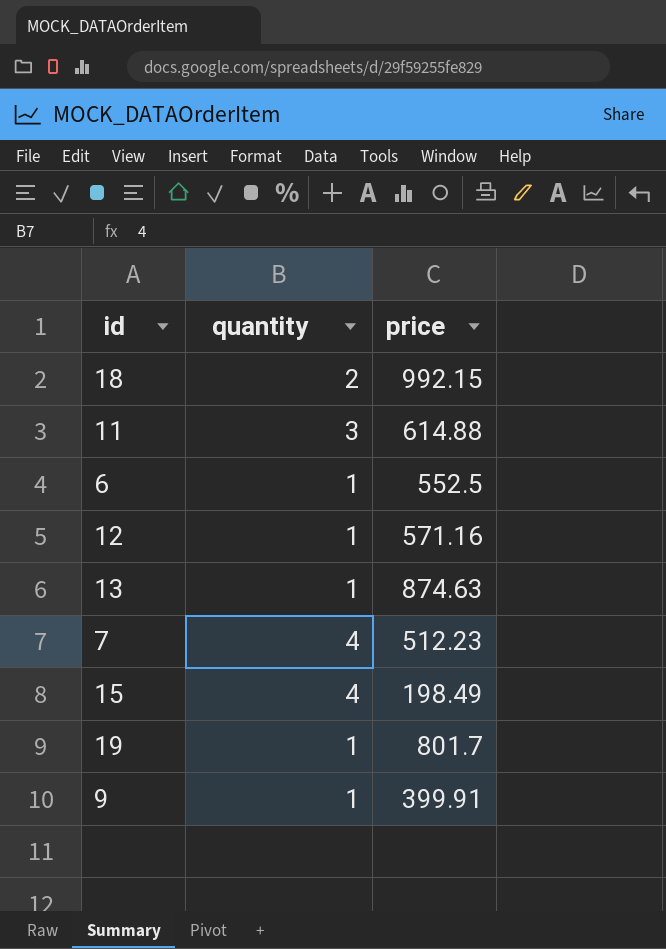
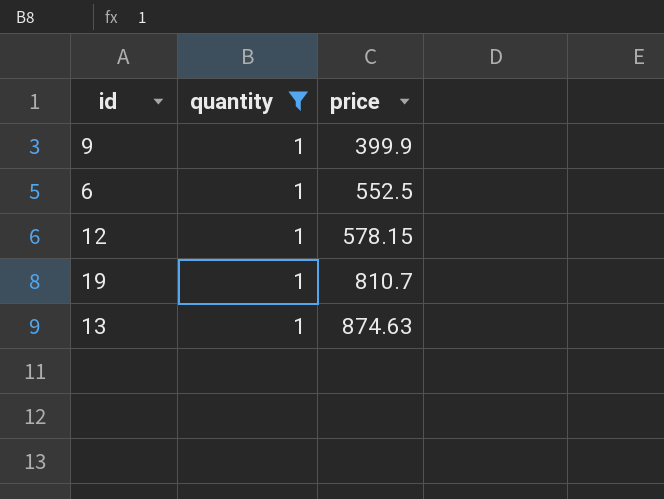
filter: none -> quantity = 1
row order: none -> price ascending
9 | price: 399.91 -> 399.9
12 | price: 571.16 -> 578.15
19 | price: 801.7 -> 810.7

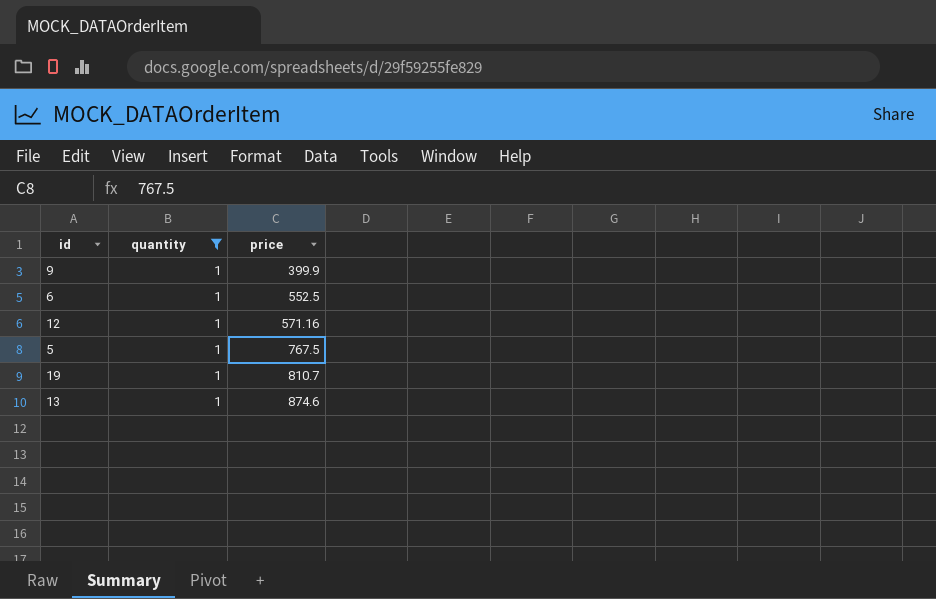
12 | price: 578.15 -> 571.16
row 5: none -> 1 | 767.5
13 | price: 874.63 -> 874.6

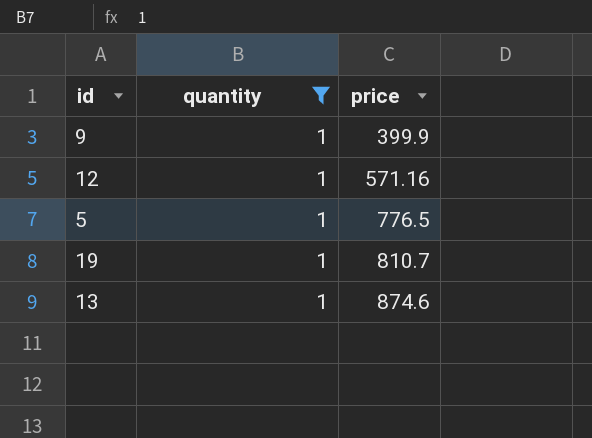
row 6: 1 | 552.5 -> none
5 | price: 767.5 -> 776.5

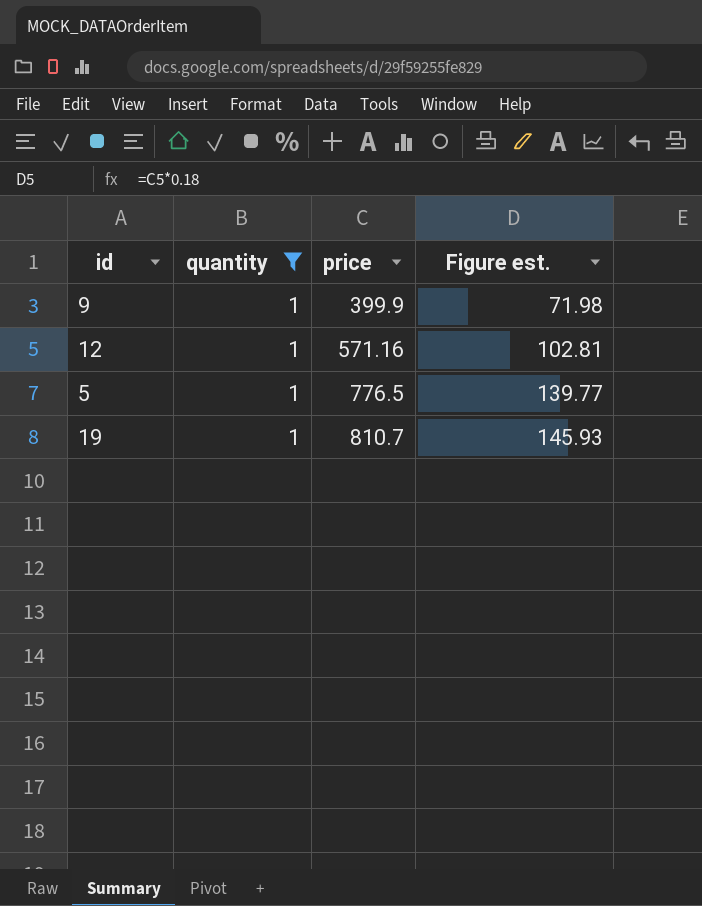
column Figure est. | formula: none -> [price] * 0.18
row 13: 1 | 874.6 -> none

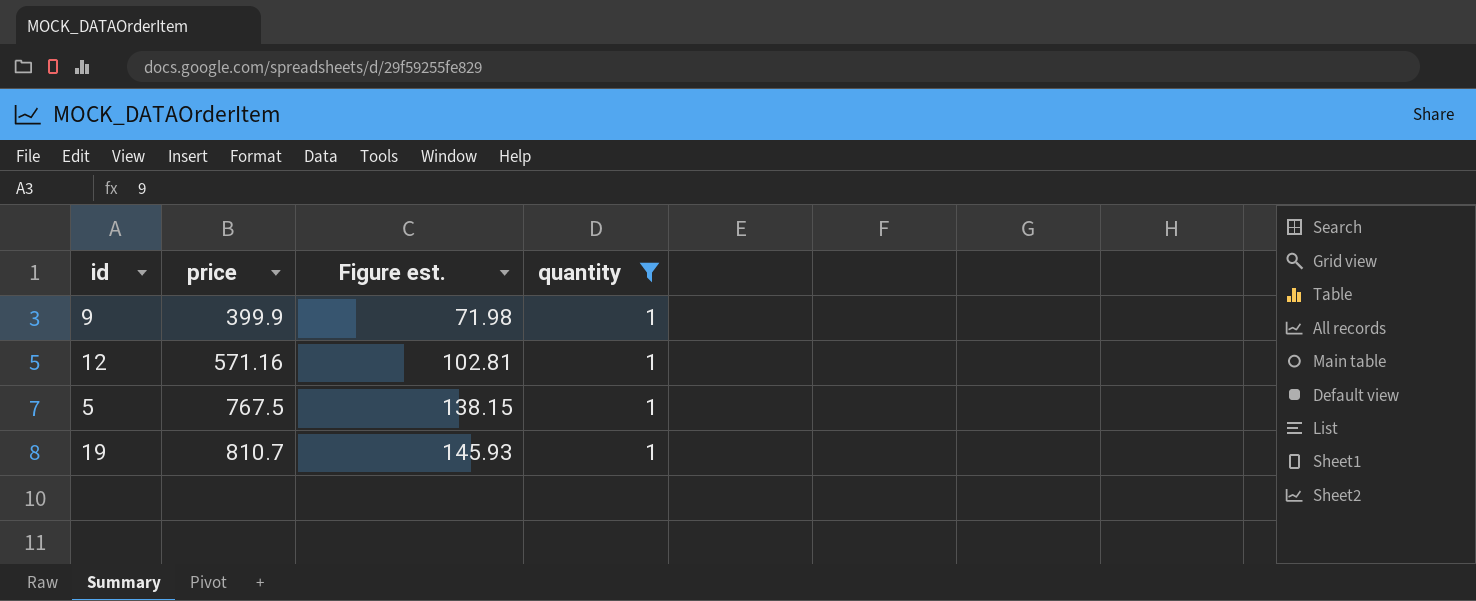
column quantity | position: 2 -> 4
5 | price: 776.5 -> 767.5
5 | Figure est.: 139.77 -> 138.15

